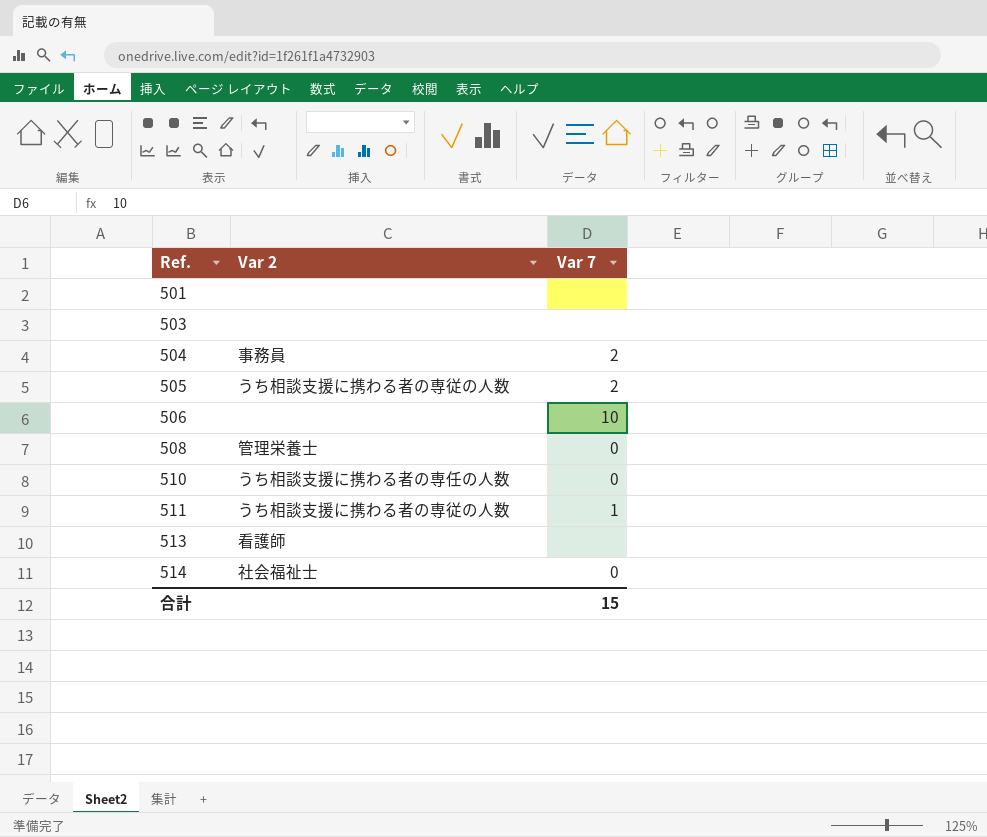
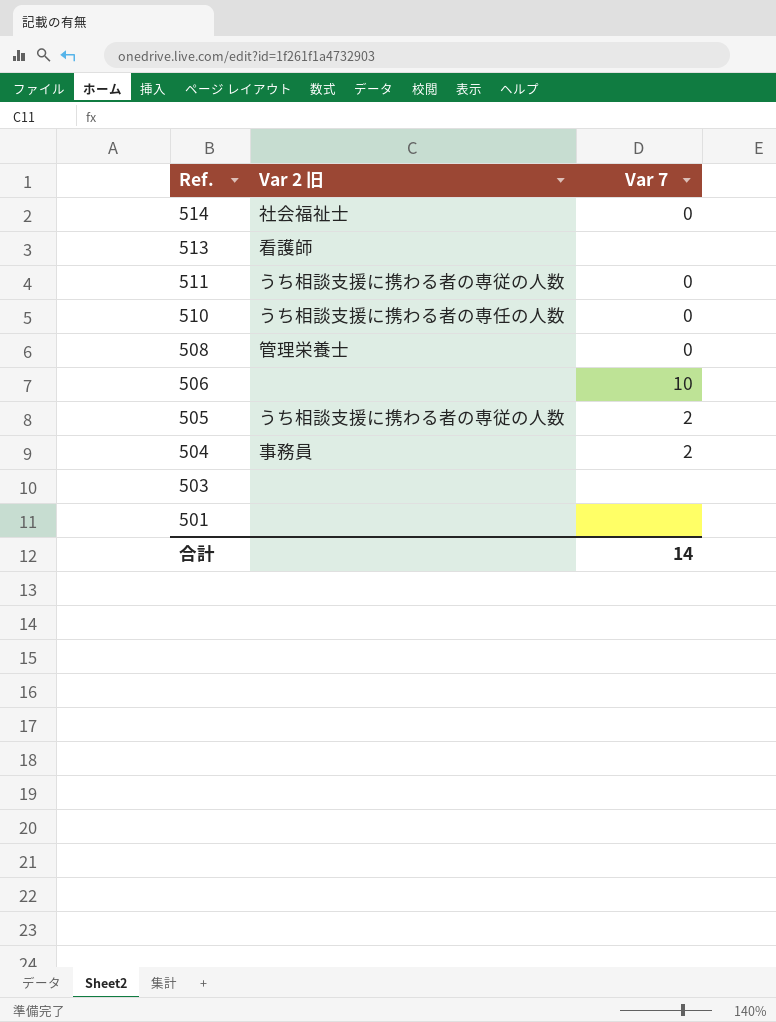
row order: Ref. ascending -> Ref. descending
column name: Var 2 -> Var 2 旧
511 | Var 7: 1 -> 0
合計 | Var 7: 15 -> 14

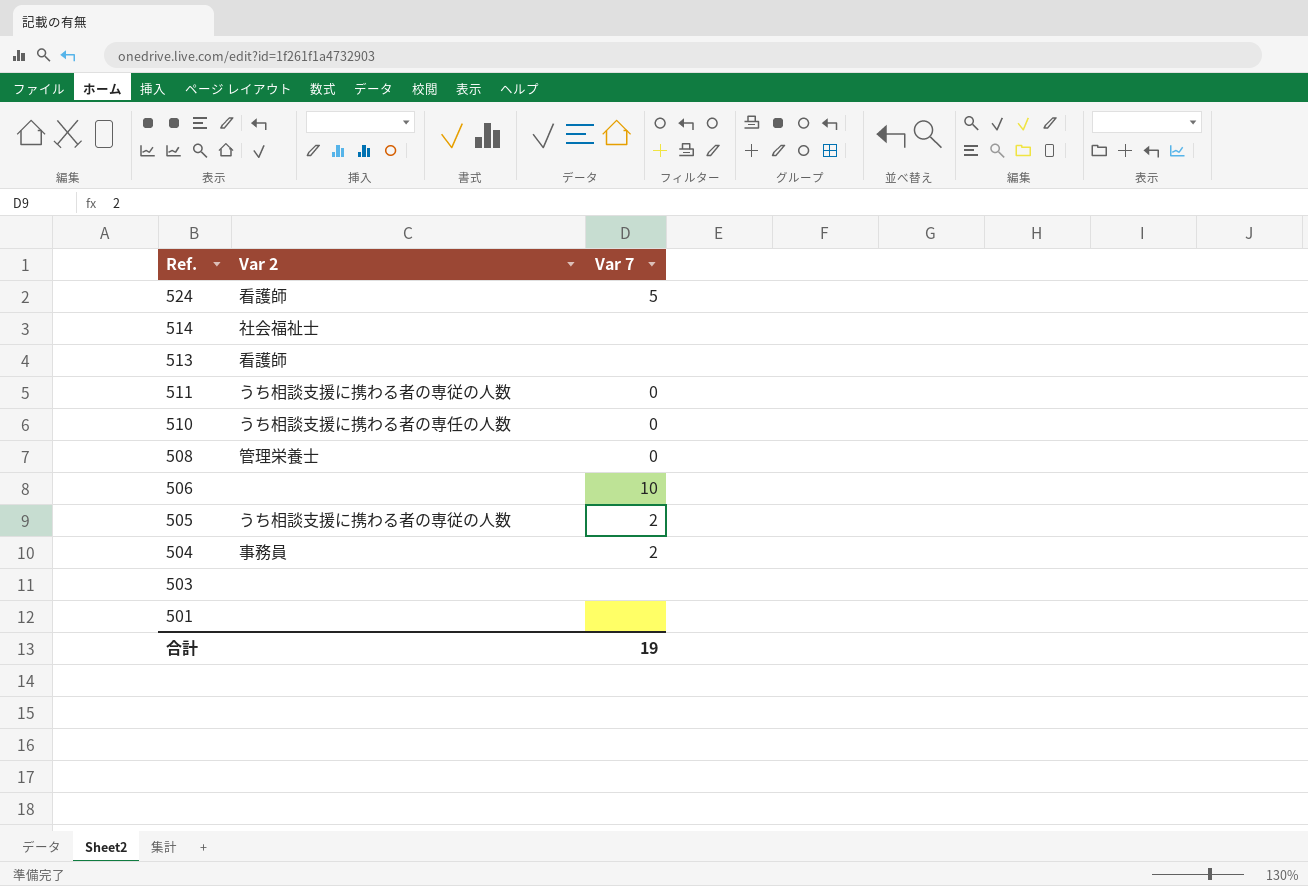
column name: Var 2 旧 -> Var 2
row 524: none -> 看護師 | 5
514 | Var 7: 0 -> none
合計 | Var 7: 14 -> 19

